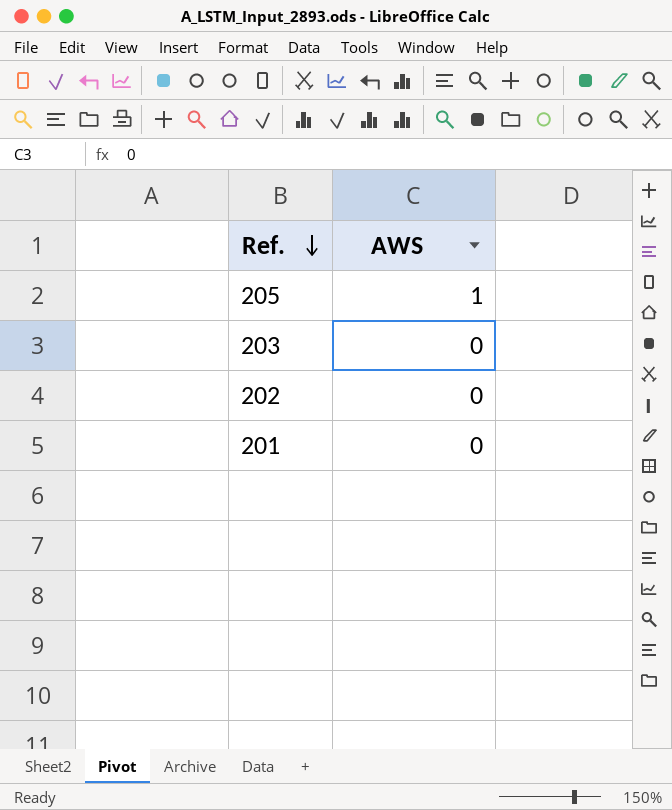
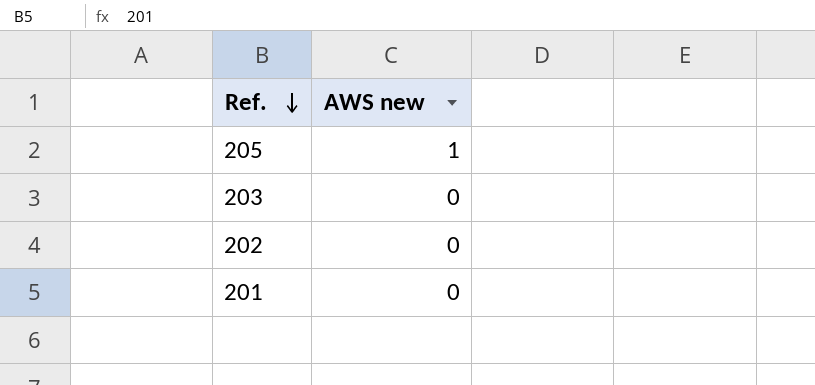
column name: AWS -> AWS new

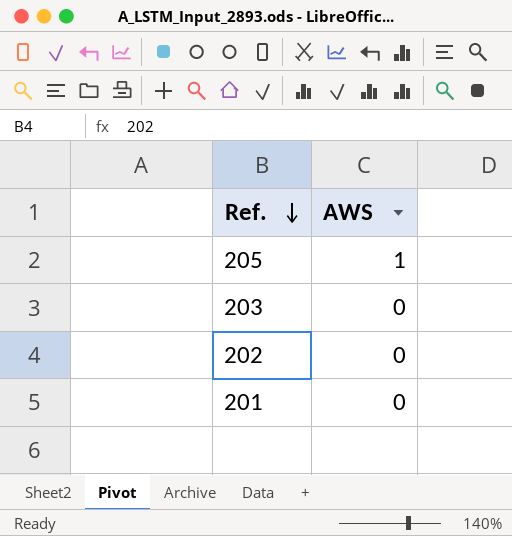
column name: AWS new -> AWS

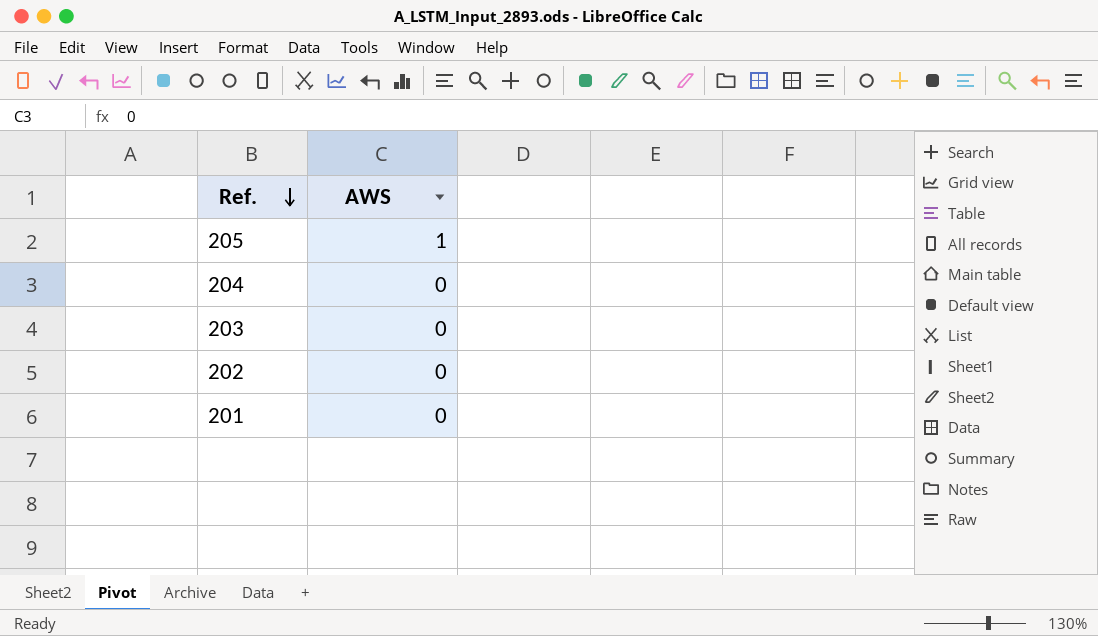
row 204: none -> 0

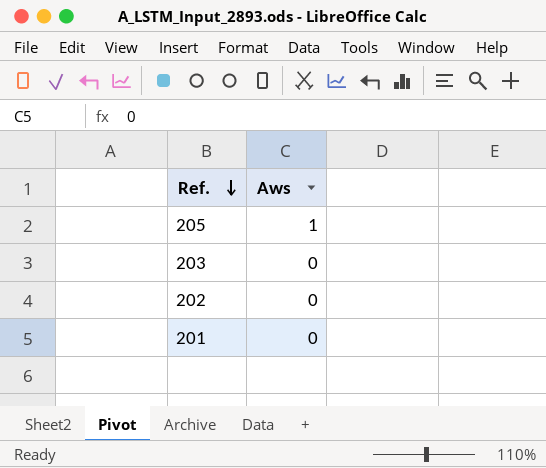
column name: AWS -> Aws
row 204: 0 -> none

